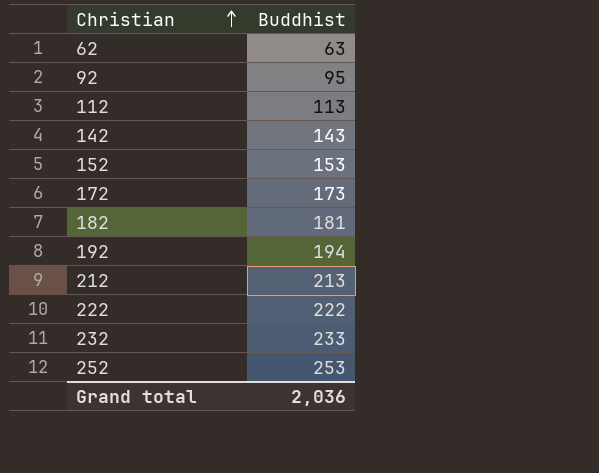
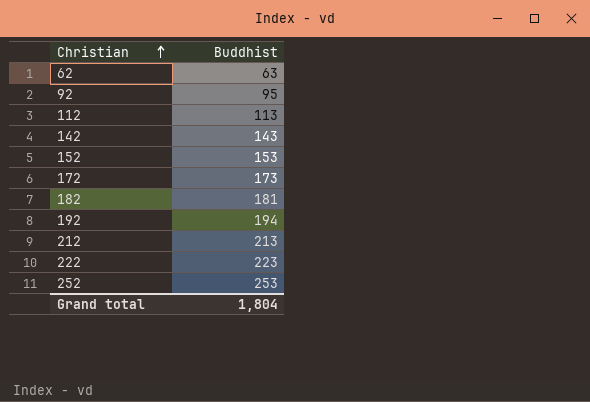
row 232: 233 -> none
222 | Buddhist: 222 -> 223
Grand total | Buddhist: 2,036 -> 1,804

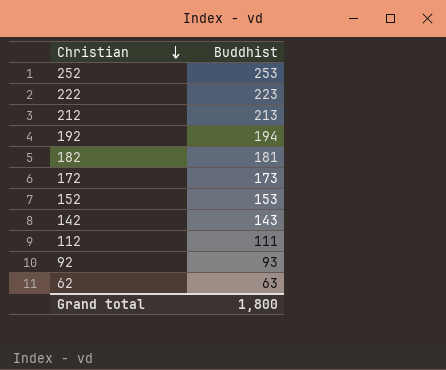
row order: Christian ascending -> Christian descending
112 | Buddhist: 113 -> 111
92 | Buddhist: 95 -> 93
Grand total | Buddhist: 1,804 -> 1,800

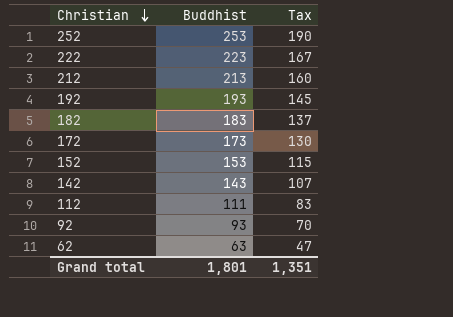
column Tax | formula: none -> [Buddhist] * 0.75
192 | Buddhist: 194 -> 193
182 | Buddhist: 181 -> 183
Grand total | Buddhist: 1,800 -> 1,801

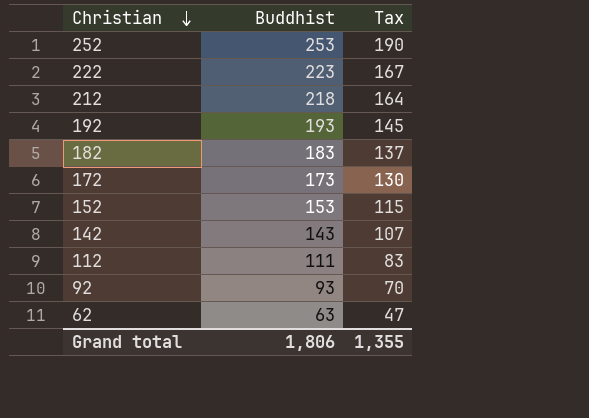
212 | Buddhist: 213 -> 218
212 | Tax: 160 -> 164
Grand total | Buddhist: 1,801 -> 1,806
Grand total | Tax: 1,351 -> 1,355

